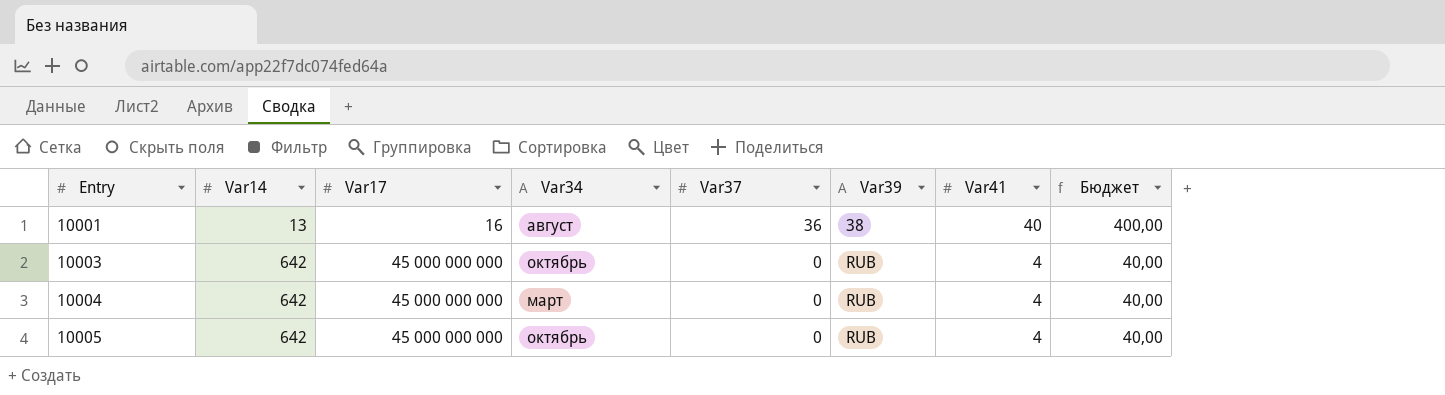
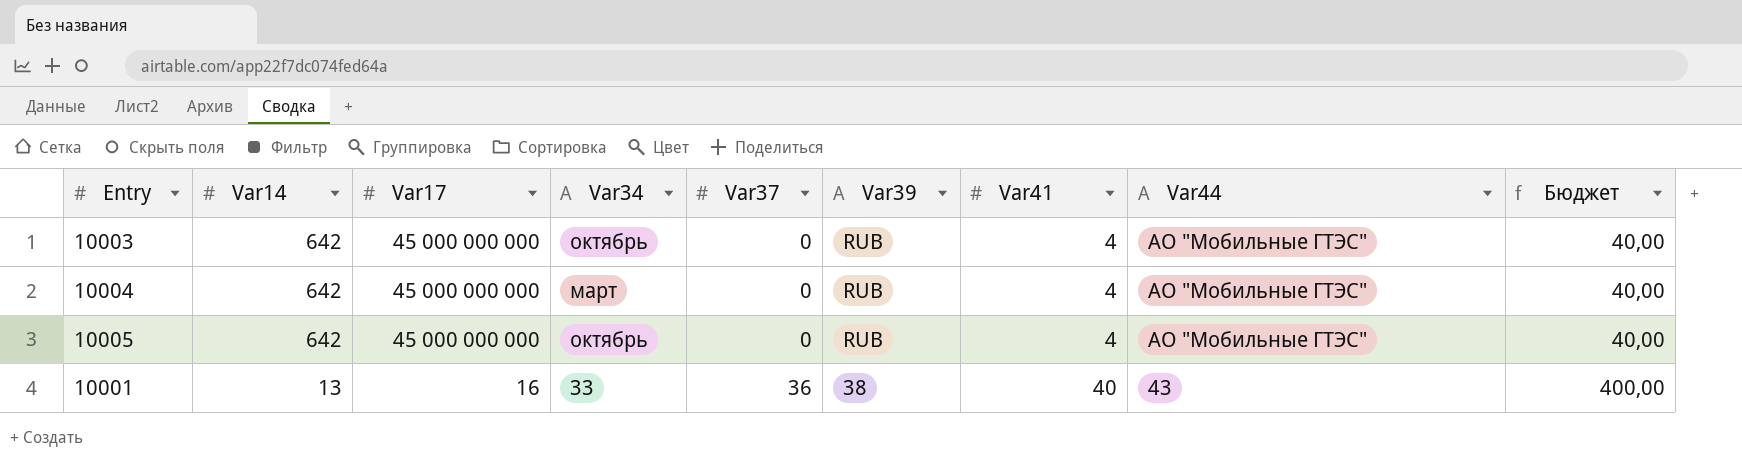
row order: Entry ascending -> Var14 descending
column Var44 | position: none -> 8
10001 | Var34: август -> 33

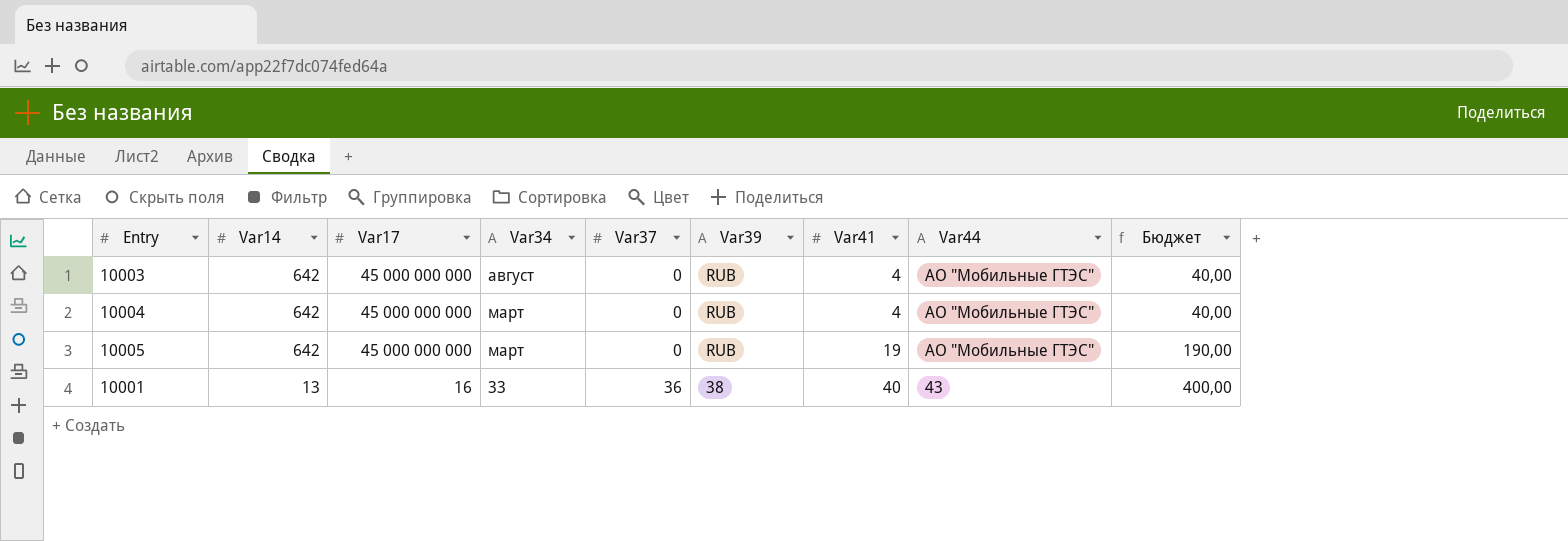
10003 | Var34: октябрь -> август
10005 | Var34: октябрь -> март
10005 | Var41: 4 -> 19
10005 | Бюджет: 40,00 -> 190,00

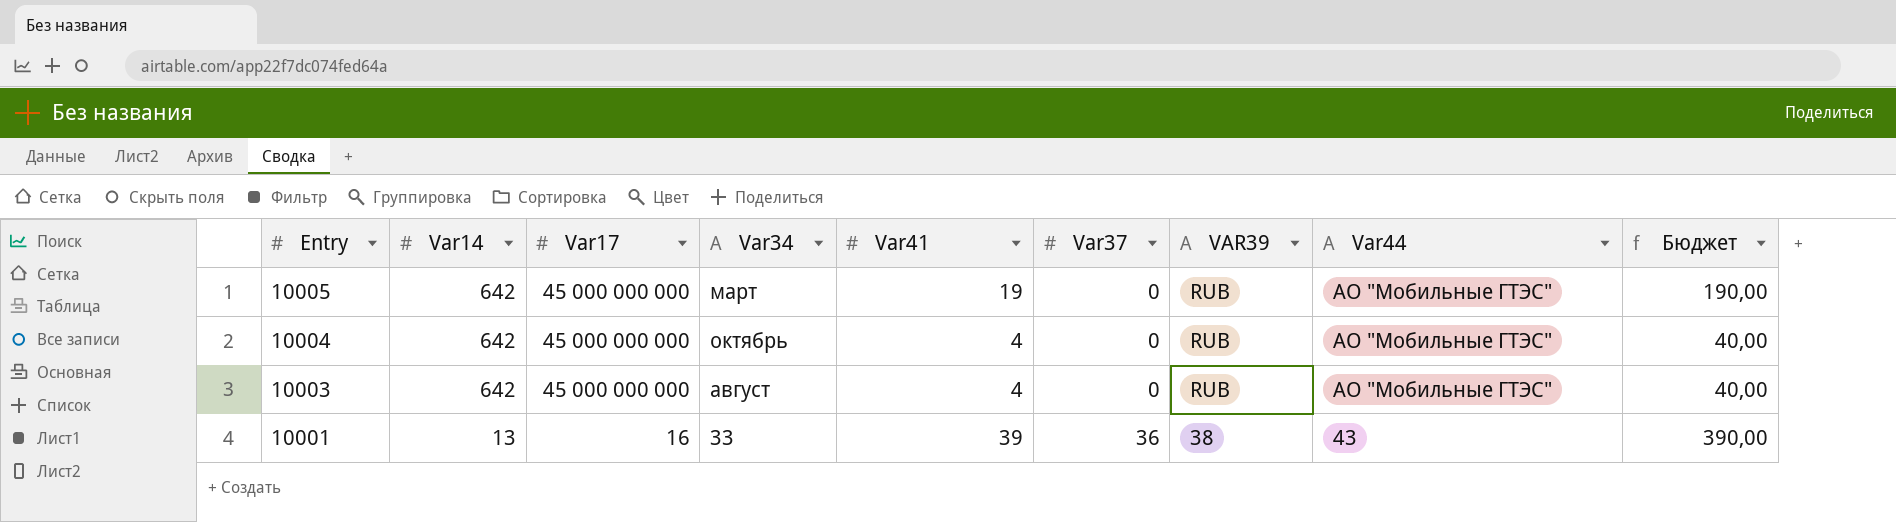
row order: Var14 descending -> Entry descending
column Var41 | position: 7 -> 5
column name: Var39 -> VAR39
10004 | Var34: март -> октябрь
10001 | Var41: 40 -> 39
10001 | Бюджет: 400,00 -> 390,00

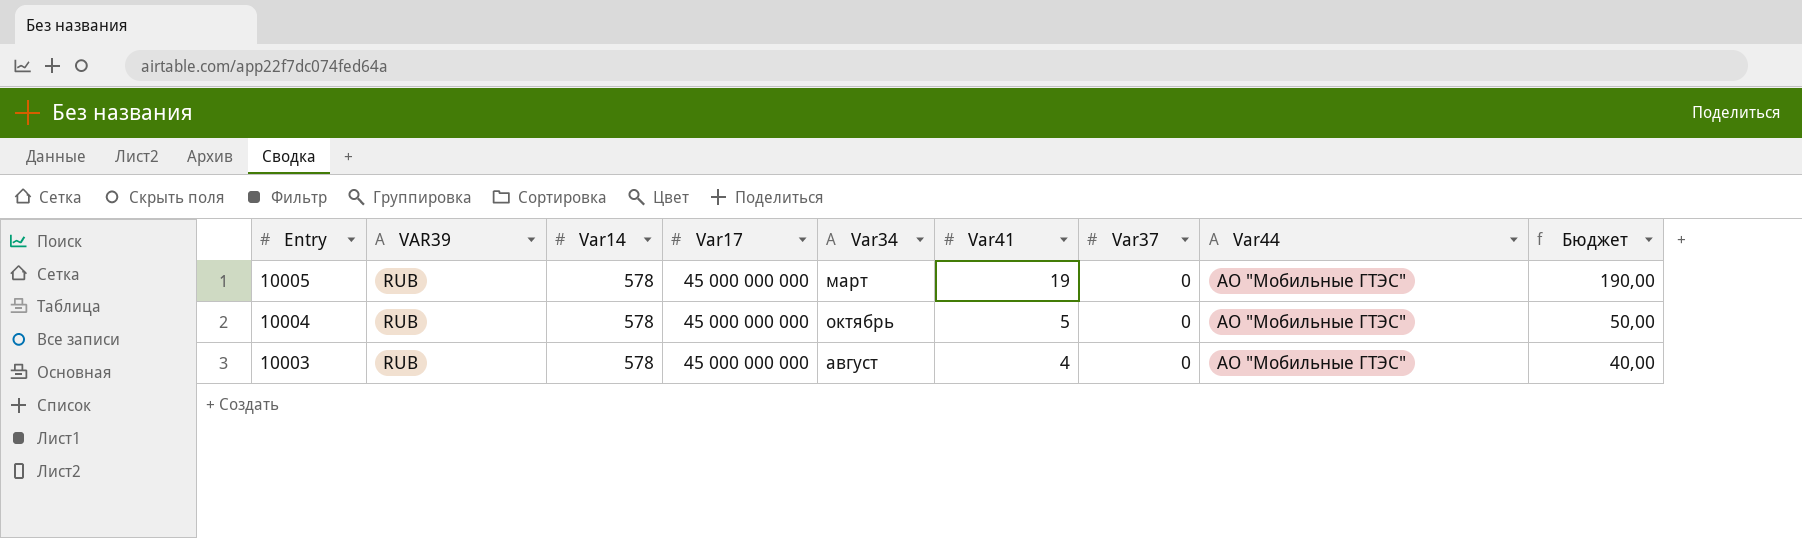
column VAR39 | position: 7 -> 2
row 10001: 13 | 16 | 33 | 39 | 36 | 38 | 43 | 390,00 -> none
10005 | Var14: 642 -> 578
10004 | Var14: 642 -> 578
10004 | Var41: 4 -> 5
10004 | Бюджет: 40,00 -> 50,00
10003 | Var14: 642 -> 578

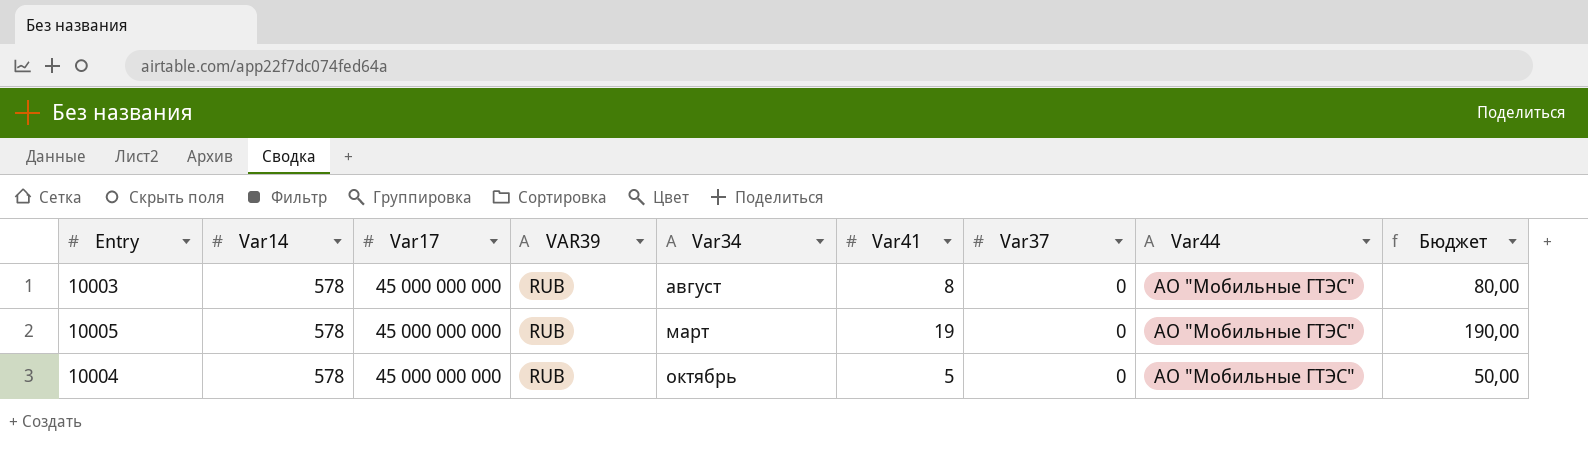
row order: Entry descending -> Var34 ascending
column VAR39 | position: 2 -> 4
10003 | Var41: 4 -> 8
10003 | Бюджет: 40,00 -> 80,00

